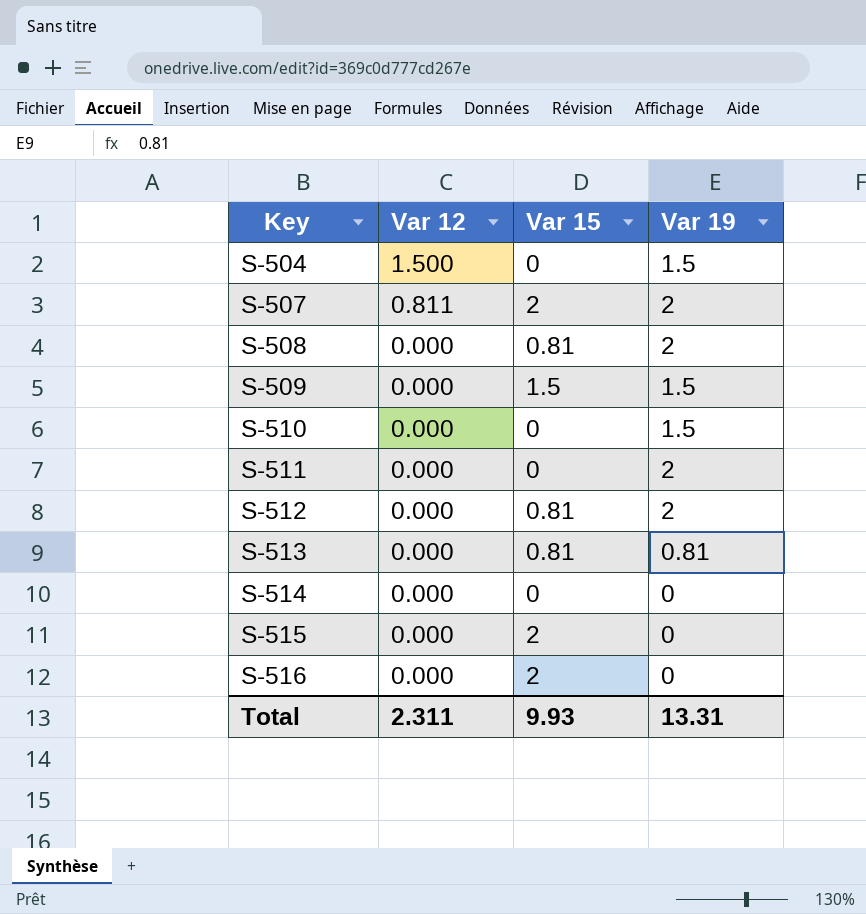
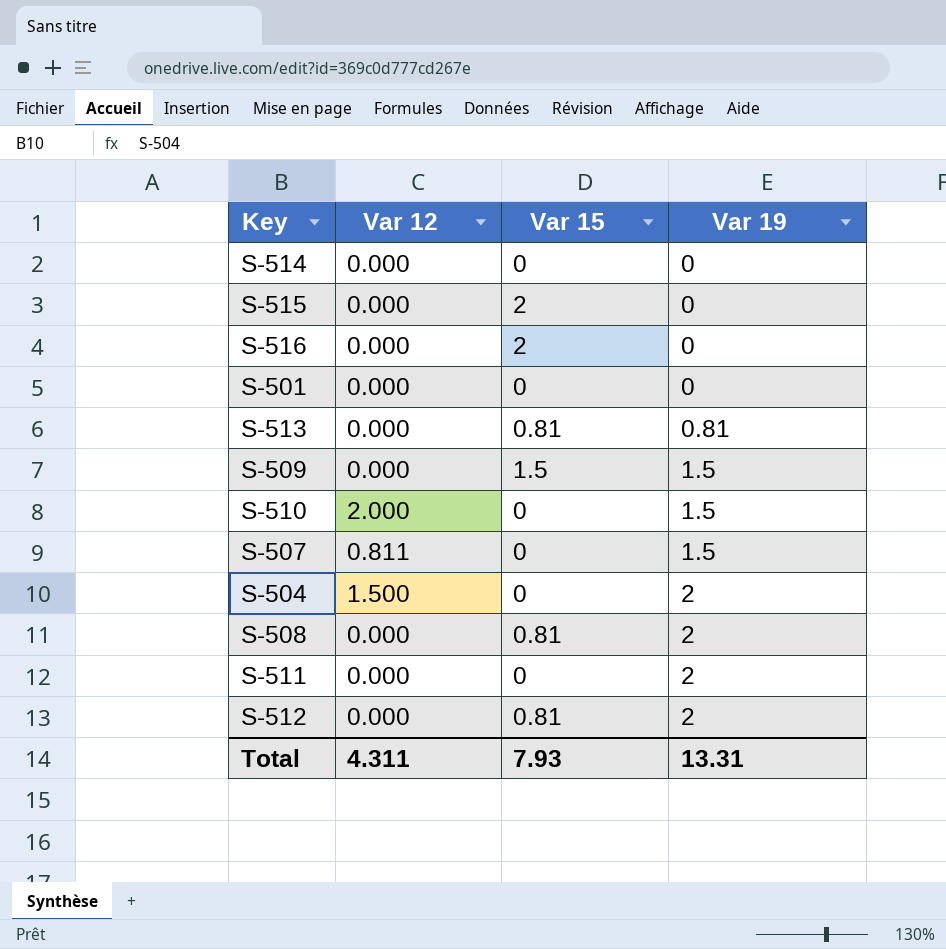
row order: Key ascending -> Var 19 ascending
row S-501: none -> 0.000 | 0 | 0
S-510 | Var 12: 0.000 -> 2.000
S-507 | Var 15: 2 -> 0
S-507 | Var 19: 2 -> 1.5
S-504 | Var 19: 1.5 -> 2
Total | Var 12: 2.311 -> 4.311
Total | Var 15: 9.93 -> 7.93

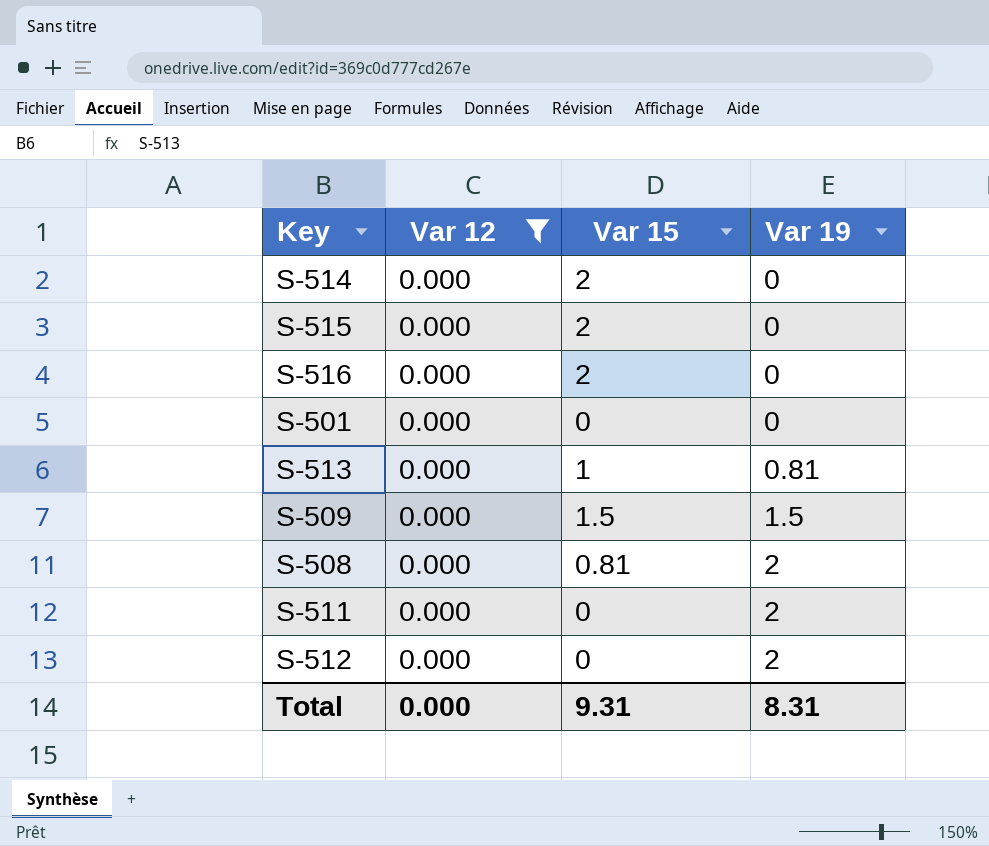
filter: none -> Var 12 = 0.000
S-514 | Var 15: 0 -> 2
S-513 | Var 15: 0.81 -> 1
S-512 | Var 15: 0.81 -> 0
Total | Var 12: 4.311 -> 0.000
Total | Var 15: 7.93 -> 9.31
Total | Var 19: 13.31 -> 8.31

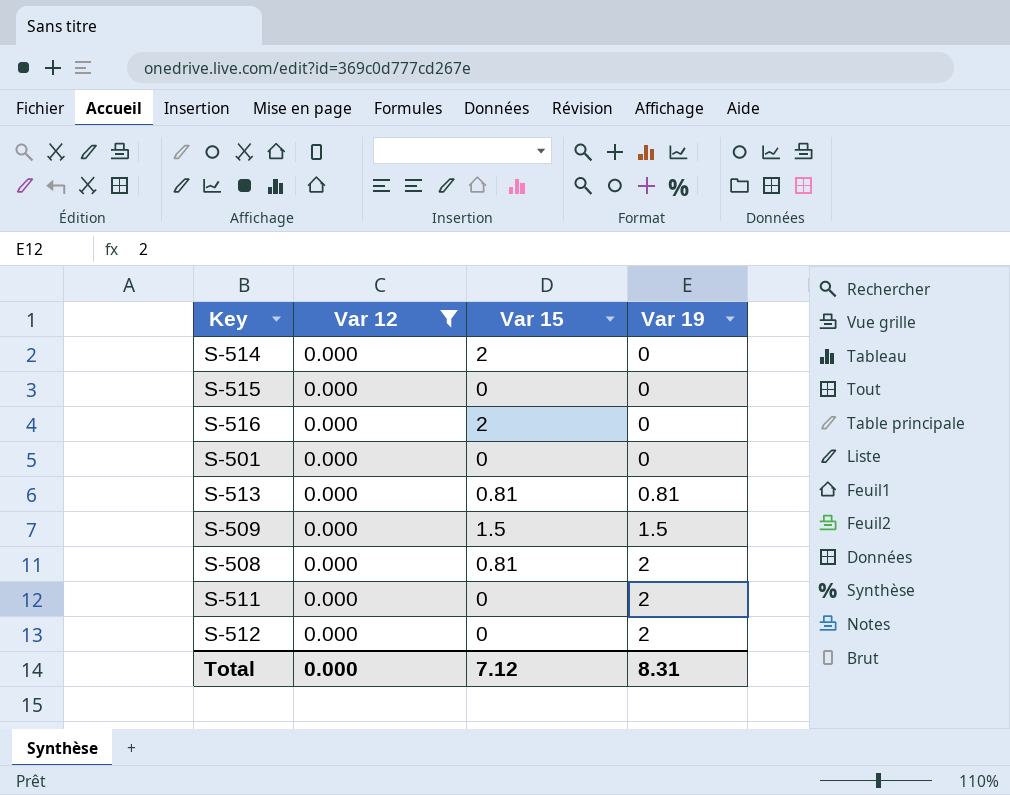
S-515 | Var 15: 2 -> 0
S-513 | Var 15: 1 -> 0.81
Total | Var 15: 9.31 -> 7.12

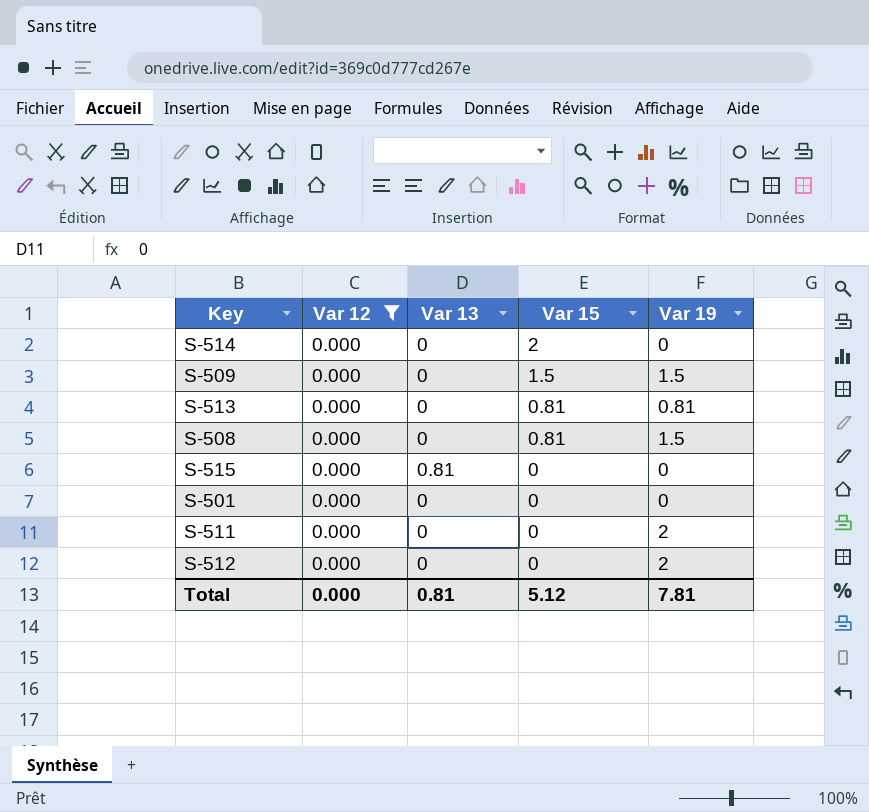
row order: Var 19 ascending -> Var 15 descending
column Var 13 | position: none -> 3
row S-516: 0.000 | 2 | 0 -> none
S-508 | Var 19: 2 -> 1.5
Total | Var 15: 7.12 -> 5.12
Total | Var 19: 8.31 -> 7.81

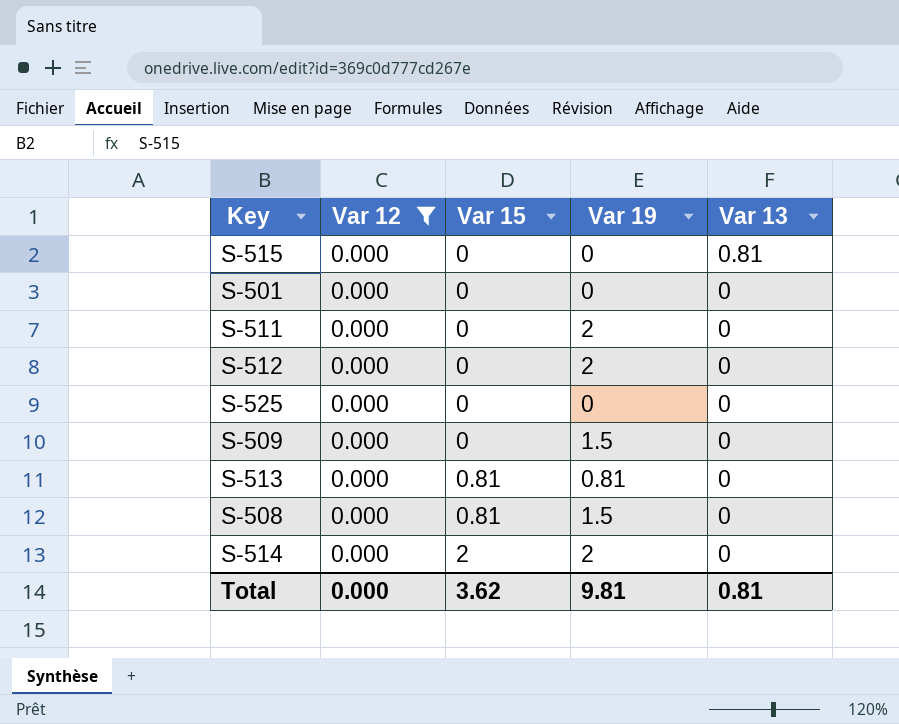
row order: Var 15 descending -> Var 15 ascending
column Var 13 | position: 3 -> 5
row S-525: none -> 0.000 | 0 | 0 | 0
S-509 | Var 15: 1.5 -> 0
S-514 | Var 19: 0 -> 2
Total | Var 15: 5.12 -> 3.62
Total | Var 19: 7.81 -> 9.81

